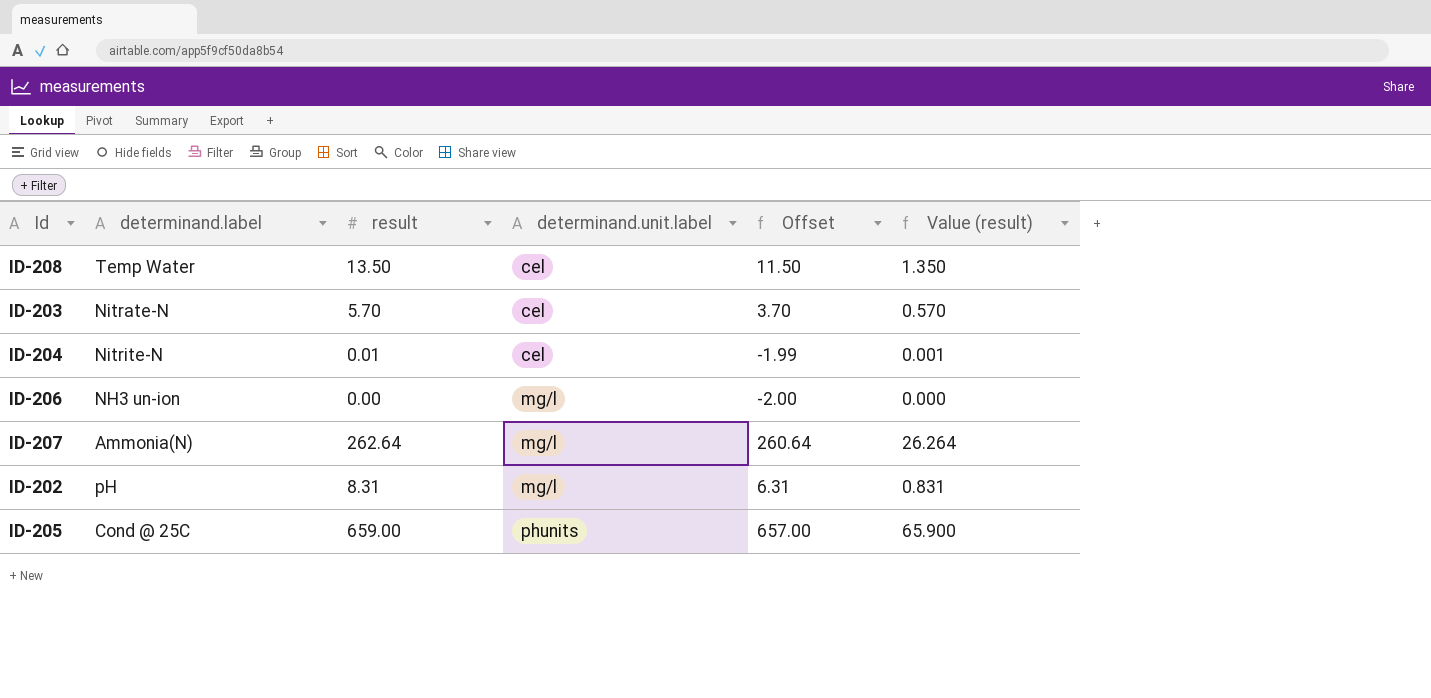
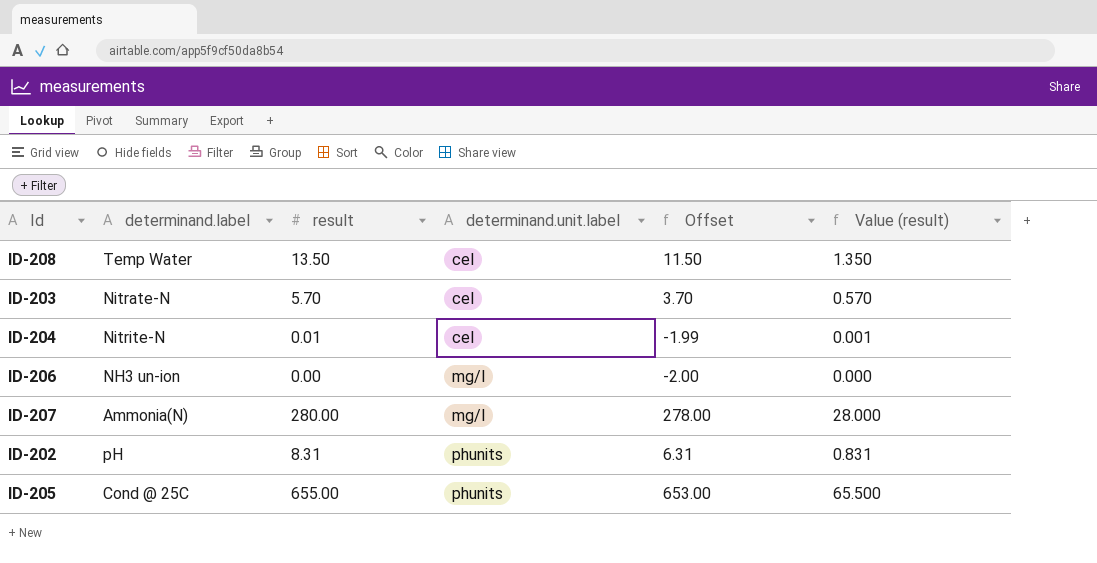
ID-207 | result: 262.64 -> 280.00
ID-207 | Offset: 260.64 -> 278.00
ID-207 | Value (result): 26.264 -> 28.000
ID-202 | determinand.unit.label: mg/l -> phunits
ID-205 | result: 659.00 -> 655.00
ID-205 | Offset: 657.00 -> 653.00
ID-205 | Value (result): 65.900 -> 65.500

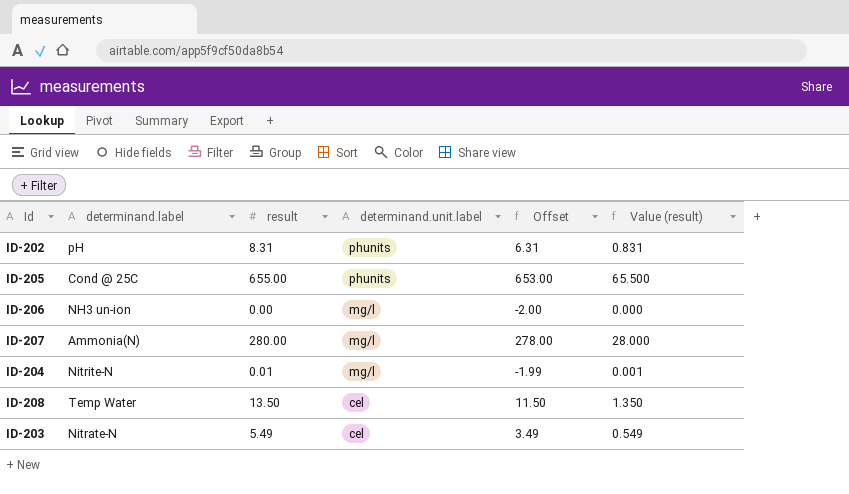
row order: determinand.unit.label ascending -> determinand.unit.label descending
ID-204 | determinand.unit.label: cel -> mg/l
ID-203 | result: 5.70 -> 5.49
ID-203 | Offset: 3.70 -> 3.49
ID-203 | Value (result): 0.570 -> 0.549

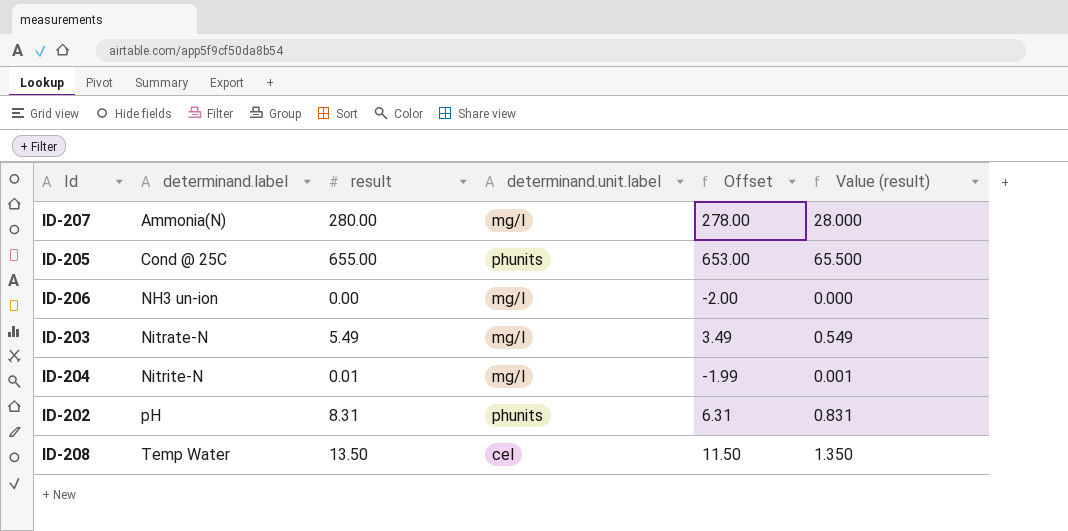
row order: determinand.unit.label descending -> determinand.label ascending
ID-203 | determinand.unit.label: cel -> mg/l

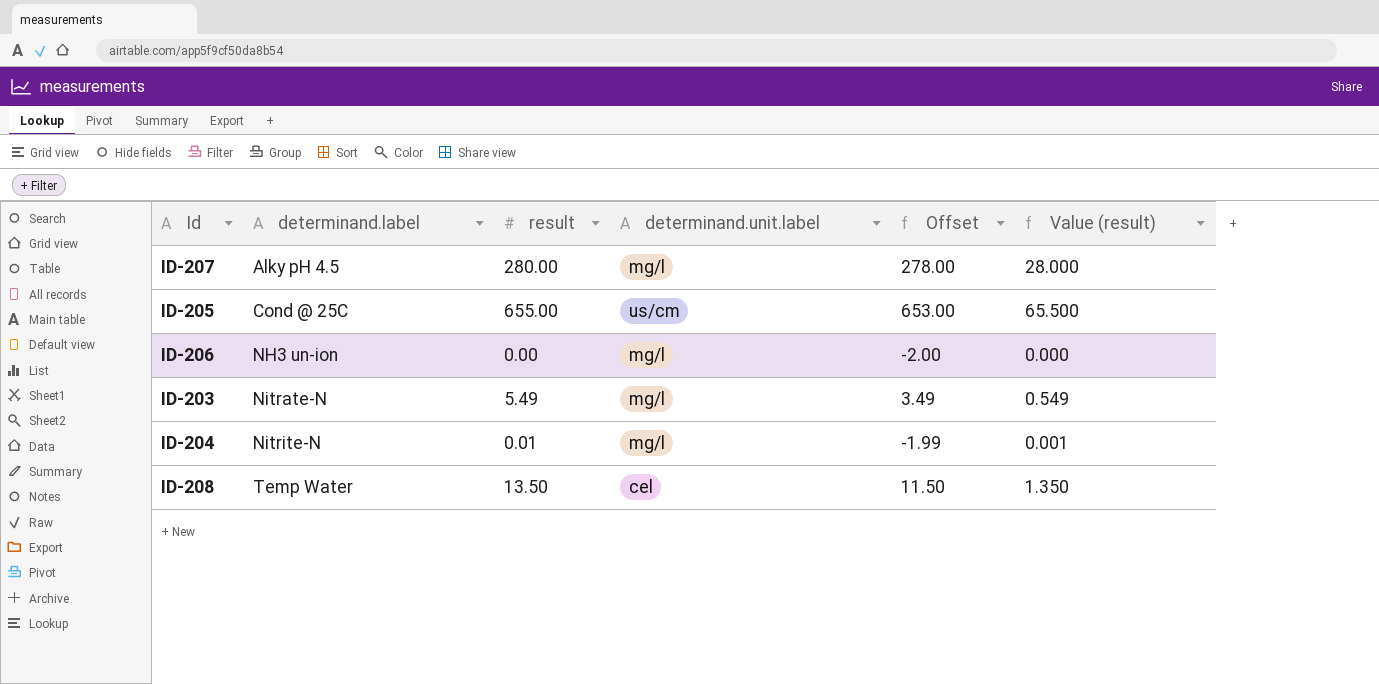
row ID-202: pH | 8.31 | phunits | 6.31 | 0.831 -> none
ID-207 | determinand.label: Ammonia(N) -> Alky pH 4.5
ID-205 | determinand.unit.label: phunits -> us/cm

